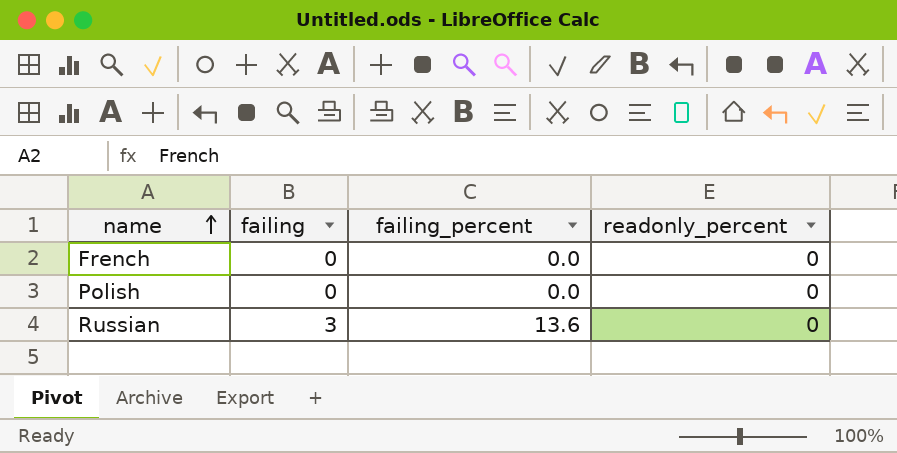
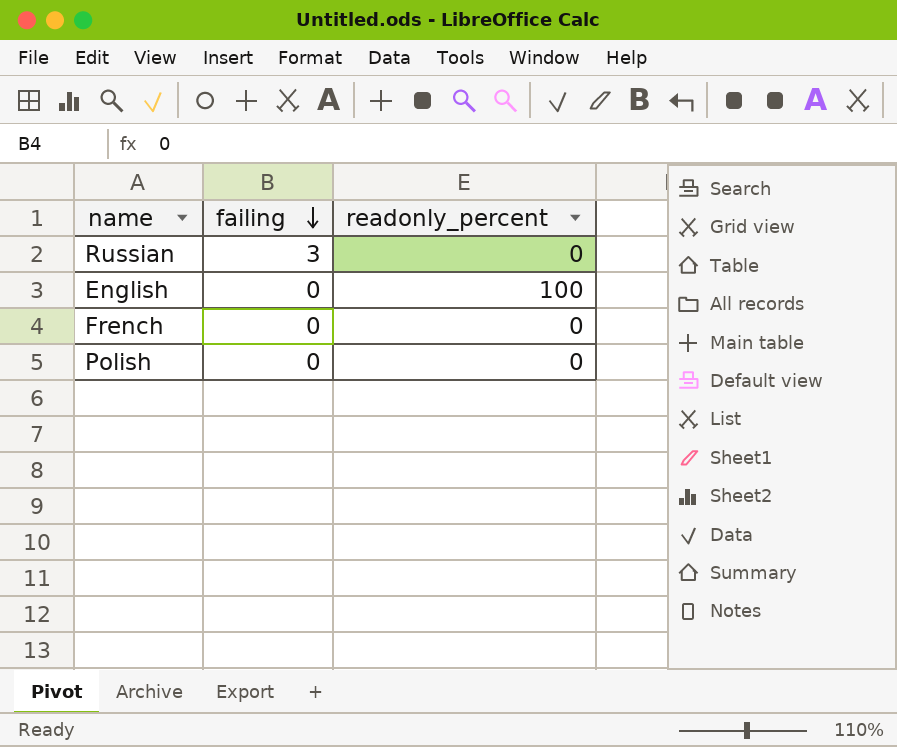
row order: name ascending -> failing descending
column failing_percent | position: 3 -> none
row English: none -> 0 | 100

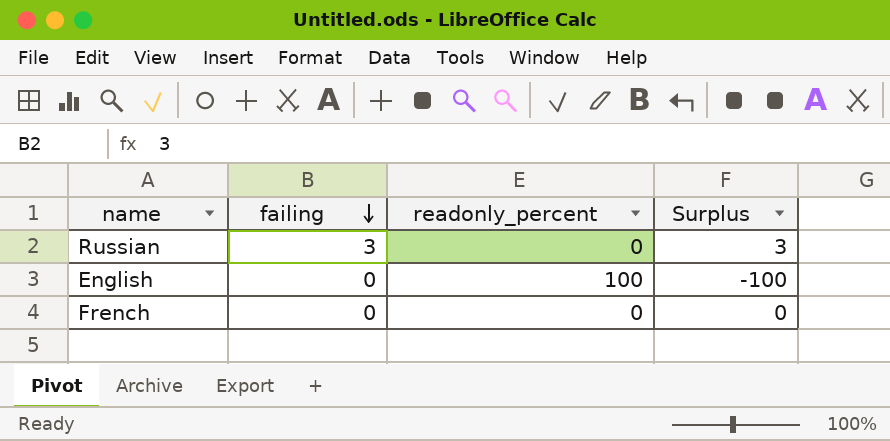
column Surplus | formula: none -> [failing] - [readonly_percent]
row Polish: 0 | 0 -> none

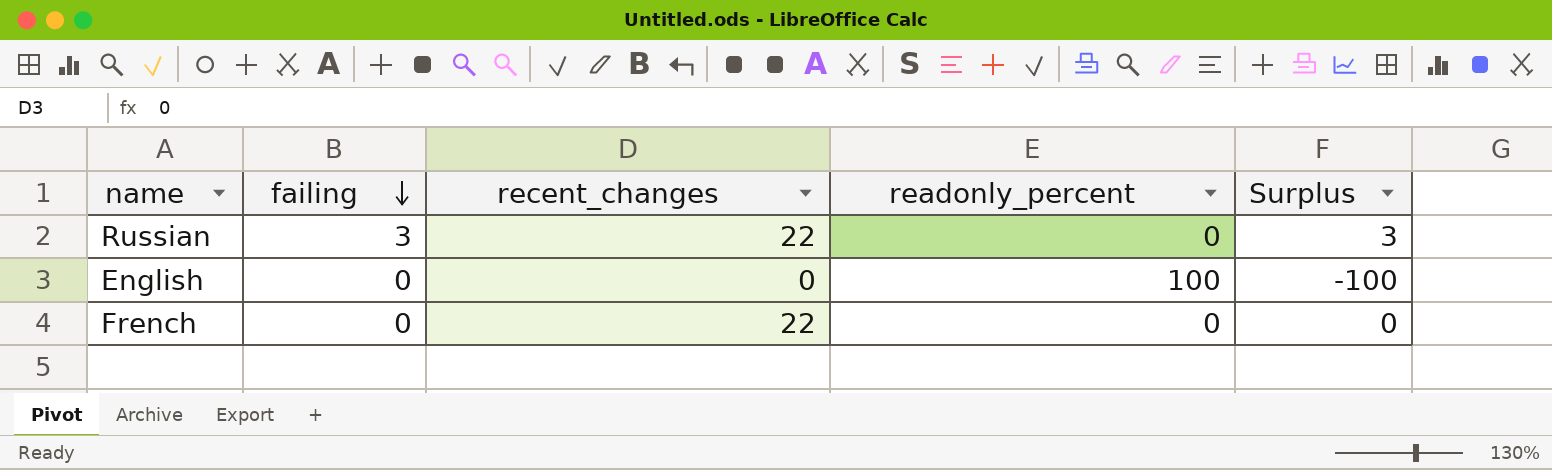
column recent_changes | position: none -> 3

